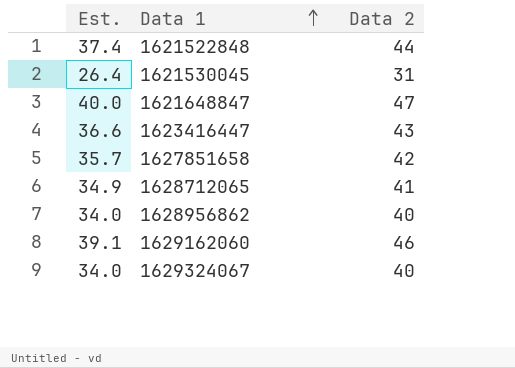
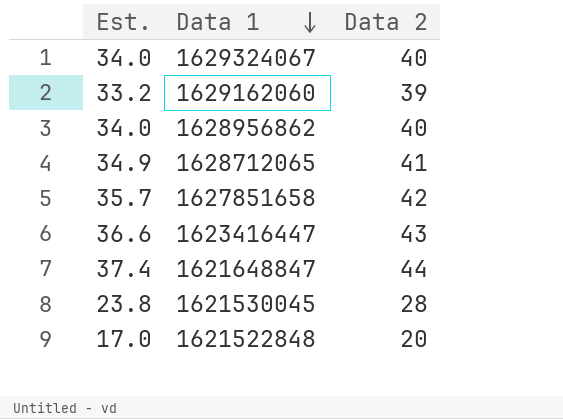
row order: Data 1 ascending -> Data 1 descending
1629162060 | Est.: 39.1 -> 33.2
1629162060 | Data 2: 46 -> 39
1621648847 | Est.: 40.0 -> 37.4
1621648847 | Data 2: 47 -> 44
1621530045 | Est.: 26.4 -> 23.8
1621530045 | Data 2: 31 -> 28
1621522848 | Est.: 37.4 -> 17.0
1621522848 | Data 2: 44 -> 20

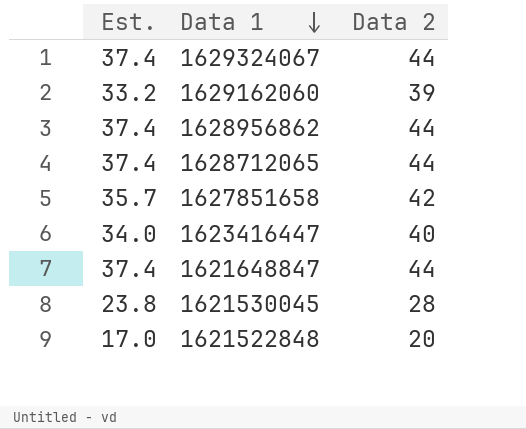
1629324067 | Est.: 34.0 -> 37.4
1629324067 | Data 2: 40 -> 44
1628956862 | Est.: 34.0 -> 37.4
1628956862 | Data 2: 40 -> 44
1628712065 | Est.: 34.9 -> 37.4
1628712065 | Data 2: 41 -> 44
1623416447 | Est.: 36.6 -> 34.0
1623416447 | Data 2: 43 -> 40

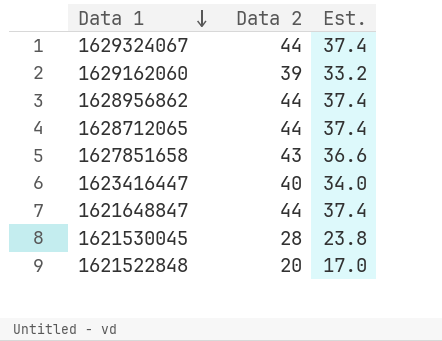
column Est. | position: 1 -> 3
1627851658 | Data 2: 42 -> 43
1627851658 | Est.: 35.7 -> 36.6

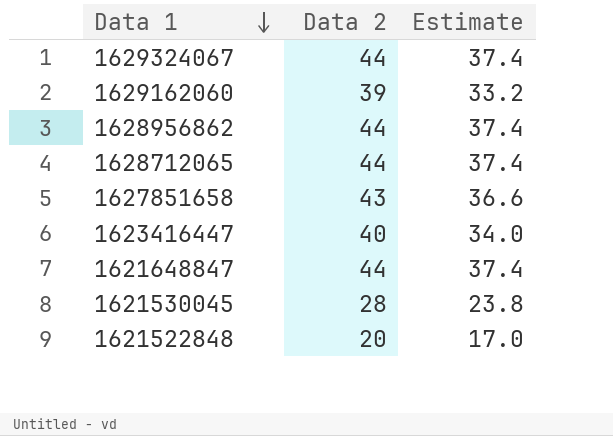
column name: Est. -> Estimate

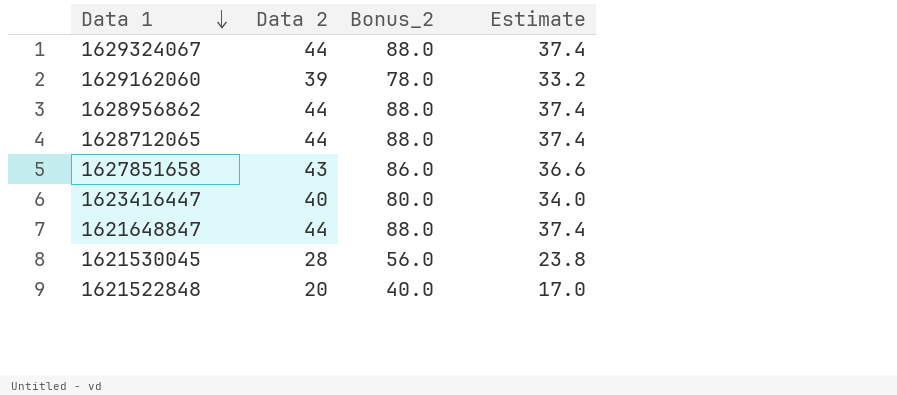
column Bonus_2 | formula: none -> [Data 2] * 2

